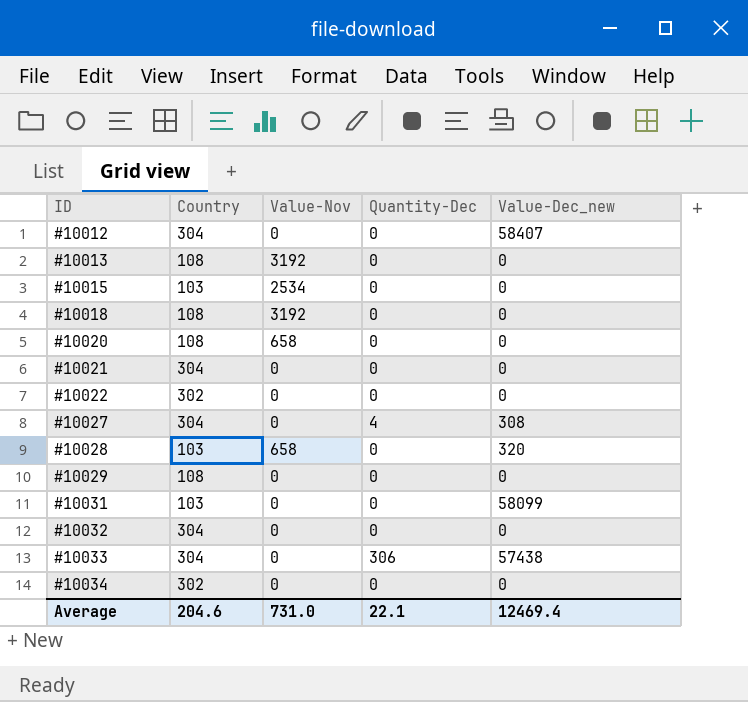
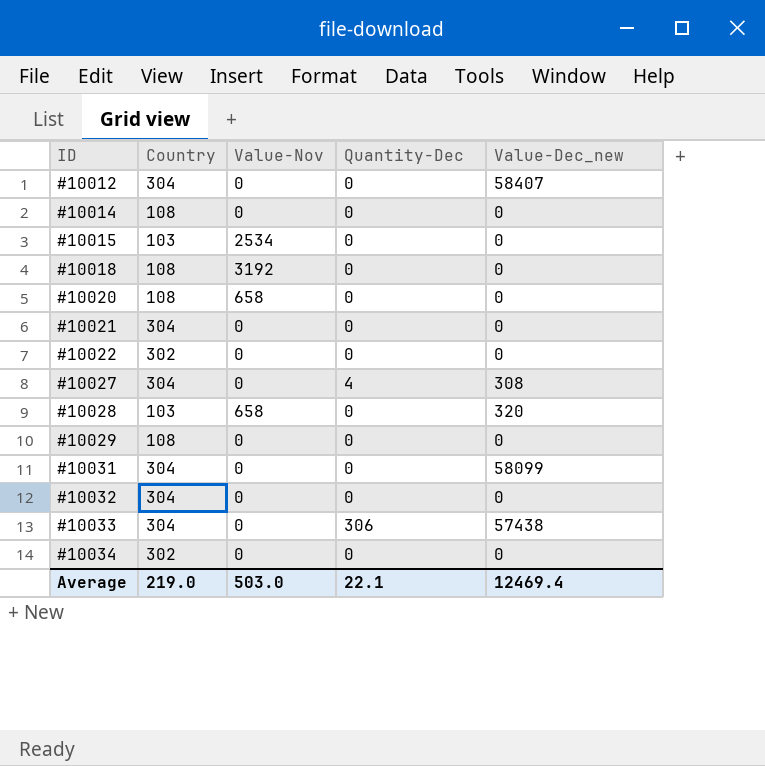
row #10013: 108 | 3192 | 0 | 0 -> none
row #10014: none -> 108 | 0 | 0 | 0
#10031 | Country: 103 -> 304
Average | Country: 204.6 -> 219.0
Average | Value-Nov: 731.0 -> 503.0

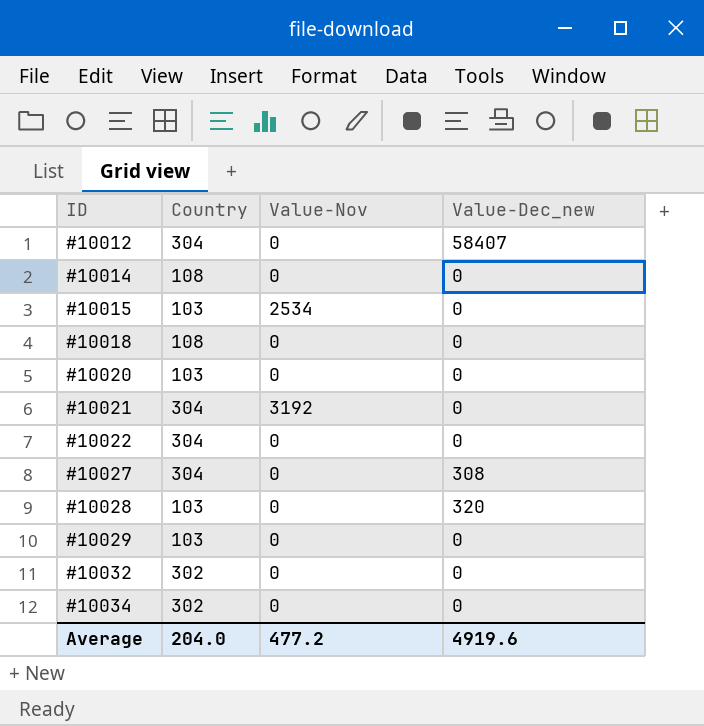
column Quantity-Dec | position: 4 -> none
row #10031: 304 | 0 | 0 | 58099 -> none
row #10033: 304 | 0 | 306 | 57438 -> none
#10018 | Value-Nov: 3192 -> 0
#10020 | Country: 108 -> 103
#10020 | Value-Nov: 658 -> 0
#10021 | Value-Nov: 0 -> 3192
#10022 | Country: 302 -> 304
#10028 | Value-Nov: 658 -> 0
#10029 | Country: 108 -> 103
#10032 | Country: 304 -> 302
Average | Country: 219.0 -> 204.0
Average | Value-Nov: 503.0 -> 477.2
Average | Value-Dec_new: 12469.4 -> 4919.6

